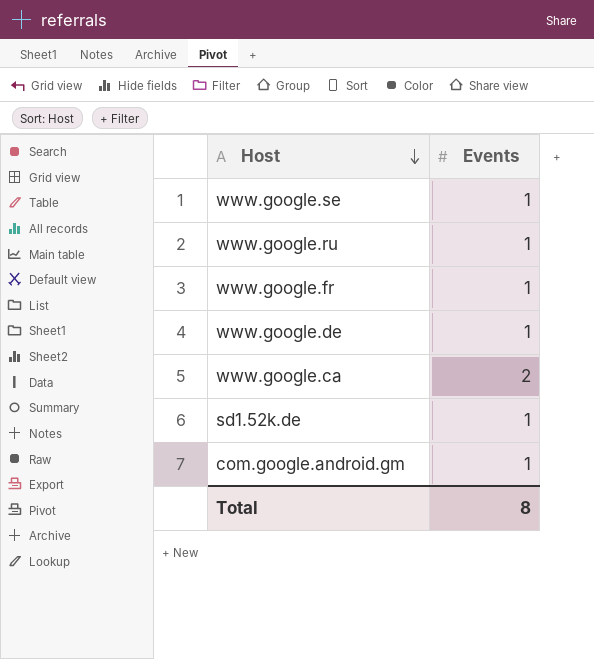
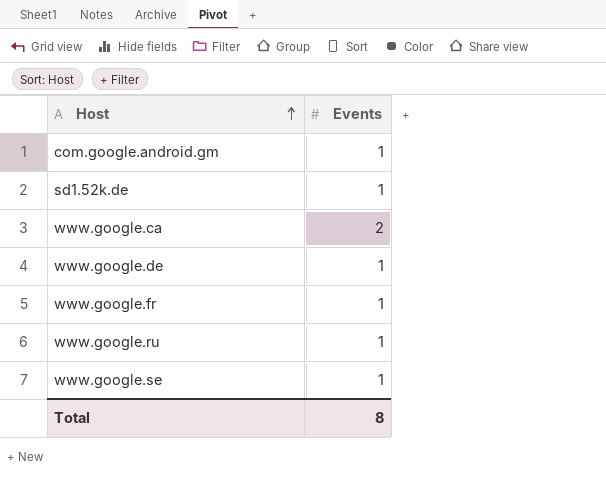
row order: Host descending -> Host ascending

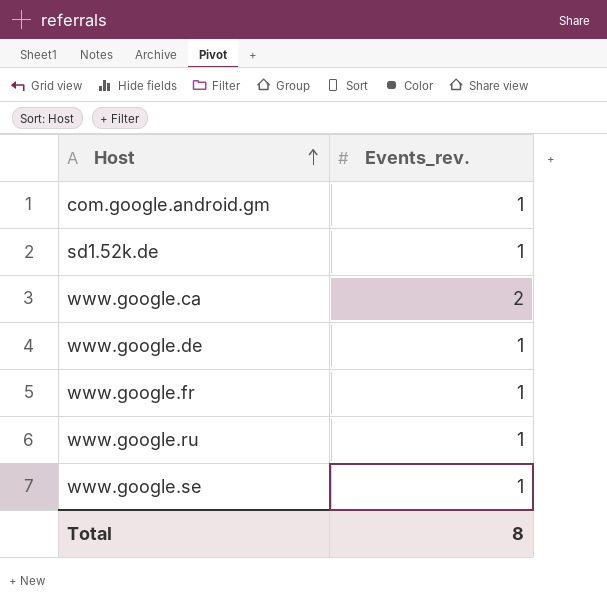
column name: Events -> Events_rev.

